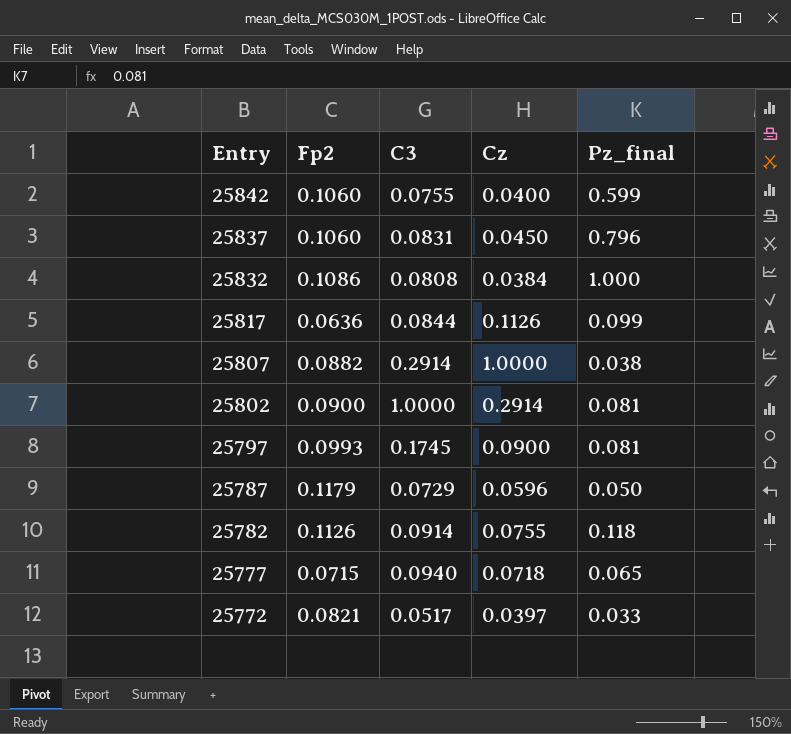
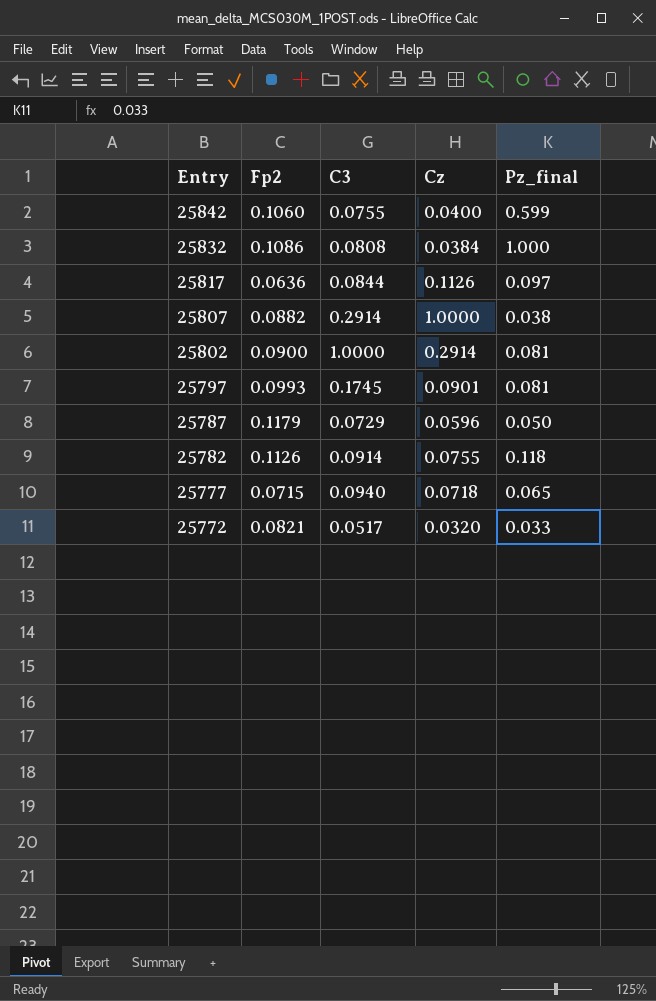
row 25837: 0.1060 | 0.0831 | 0.0450 | 0.796 -> none
25817 | Pz_final: 0.099 -> 0.097
25797 | Cz: 0.0900 -> 0.0901
25772 | Cz: 0.0397 -> 0.0320

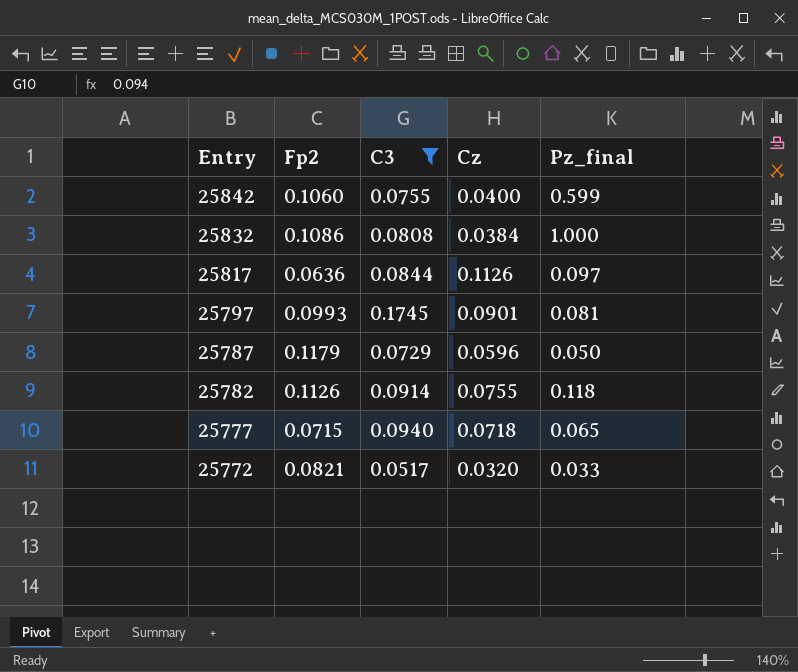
filter: none -> C3 <= 0.1745

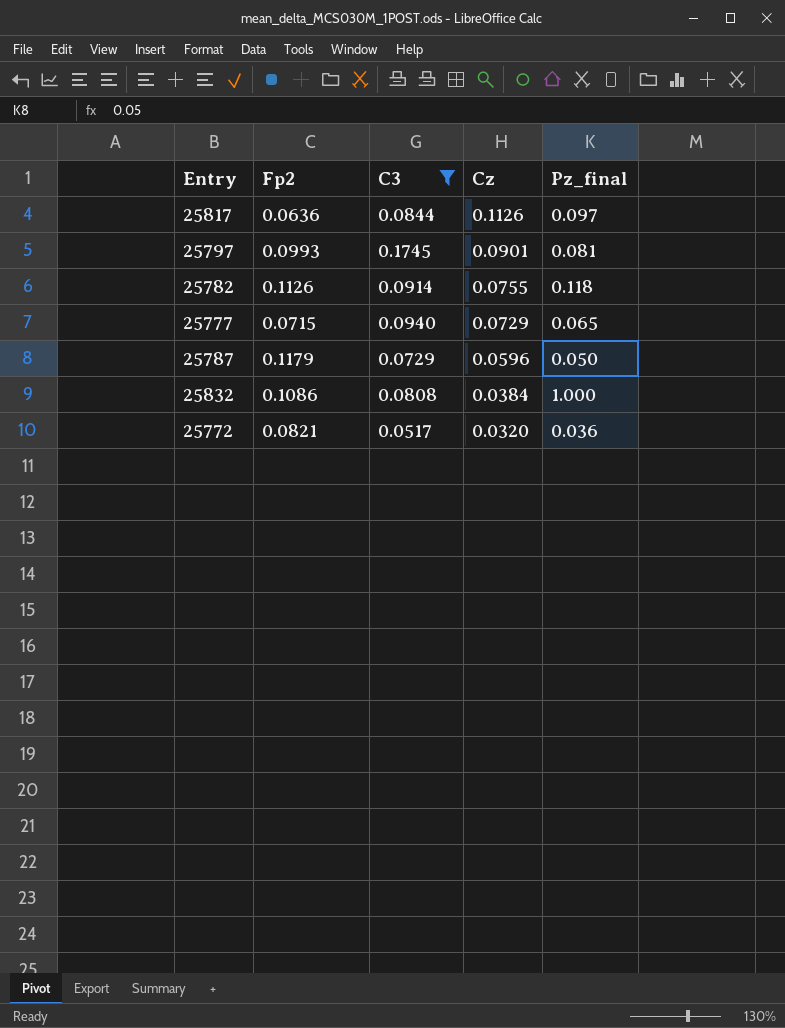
row order: Entry descending -> Cz descending
row 25842: 0.1060 | 0.0755 | 0.0400 | 0.599 -> none
25777 | Cz: 0.0718 -> 0.0729
25772 | Pz_final: 0.033 -> 0.036

